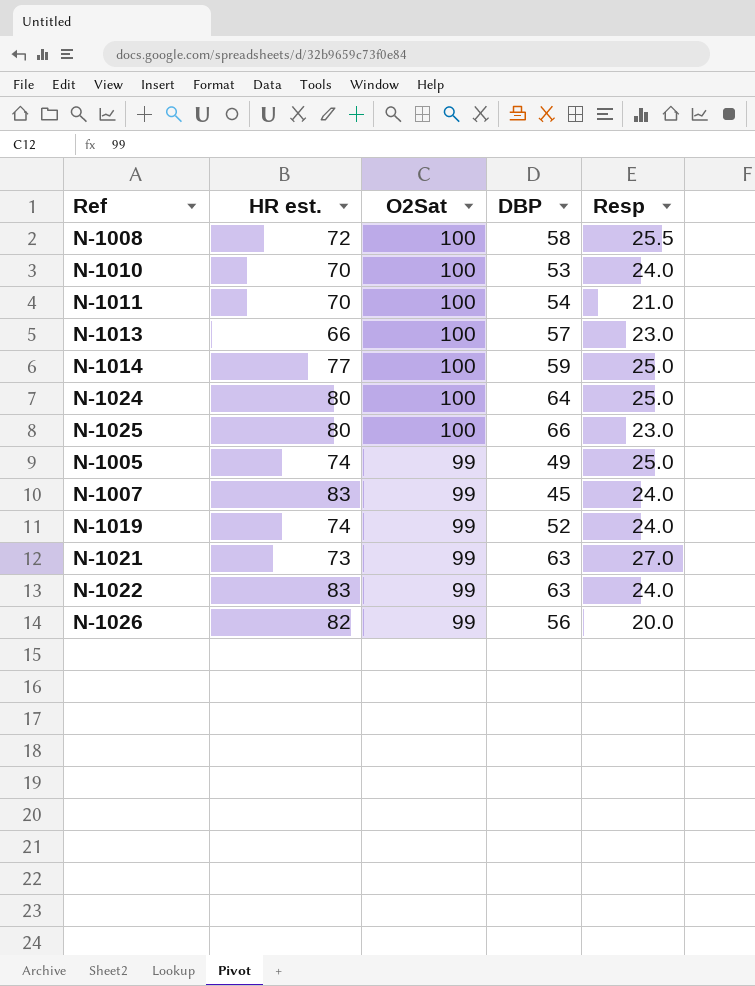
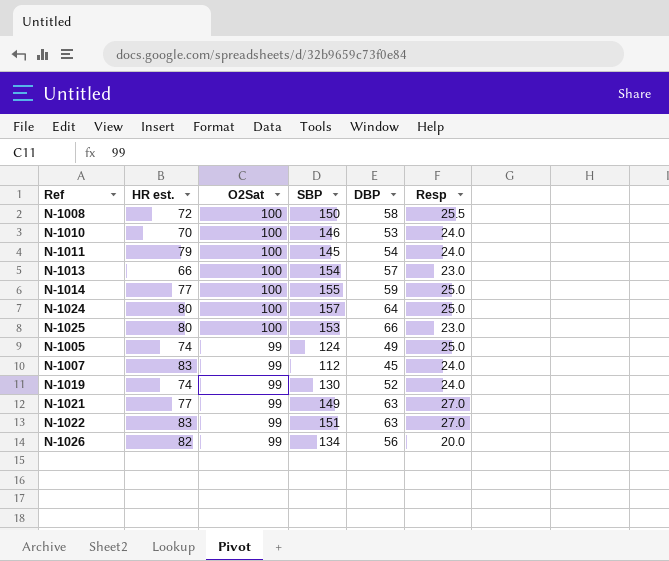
column SBP | position: none -> 4
N-1011 | HR est.: 70 -> 79
N-1011 | Resp: 21.0 -> 24.0
N-1021 | HR est.: 73 -> 77
N-1022 | Resp: 24.0 -> 27.0

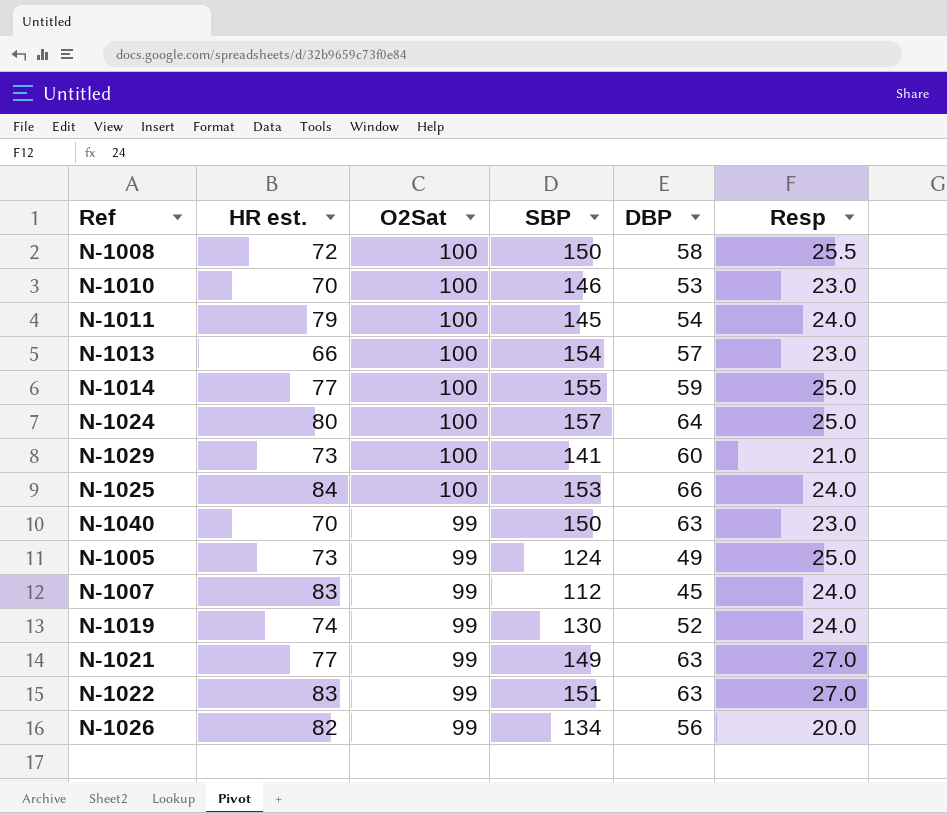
N-1010 | Resp: 24.0 -> 23.0
row N-1029: none -> 73 | 100 | 141 | 60 | 21.0
N-1025 | HR est.: 80 -> 84
N-1025 | Resp: 23.0 -> 24.0
row N-1040: none -> 70 | 99 | 150 | 63 | 23.0
N-1005 | HR est.: 74 -> 73

